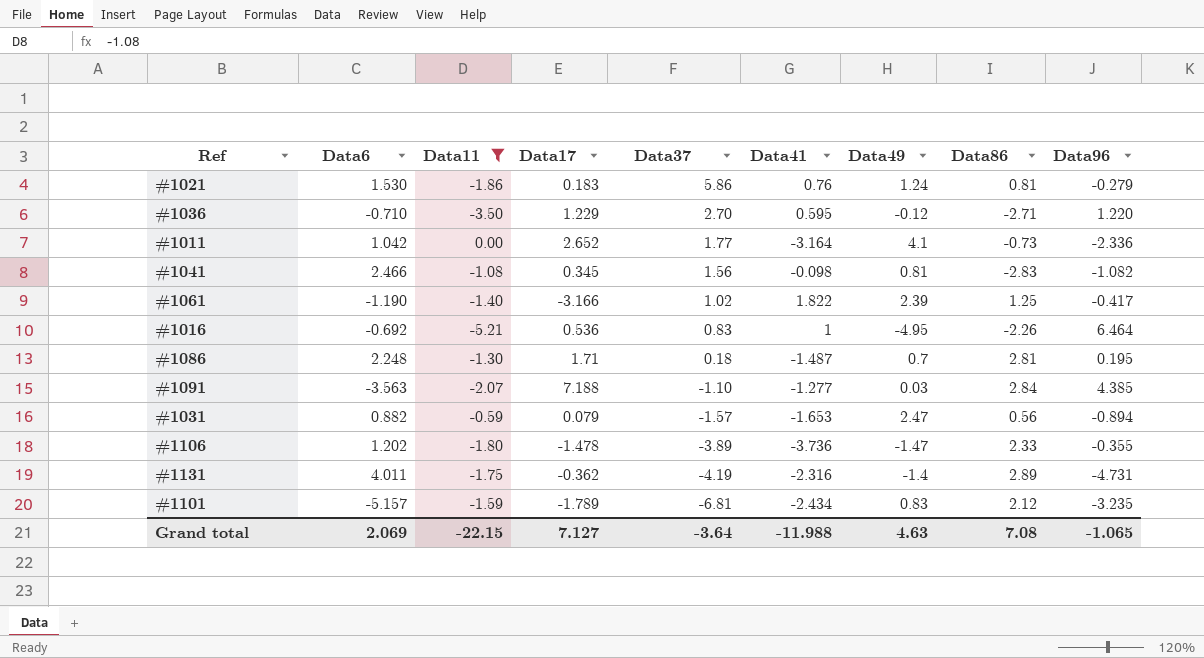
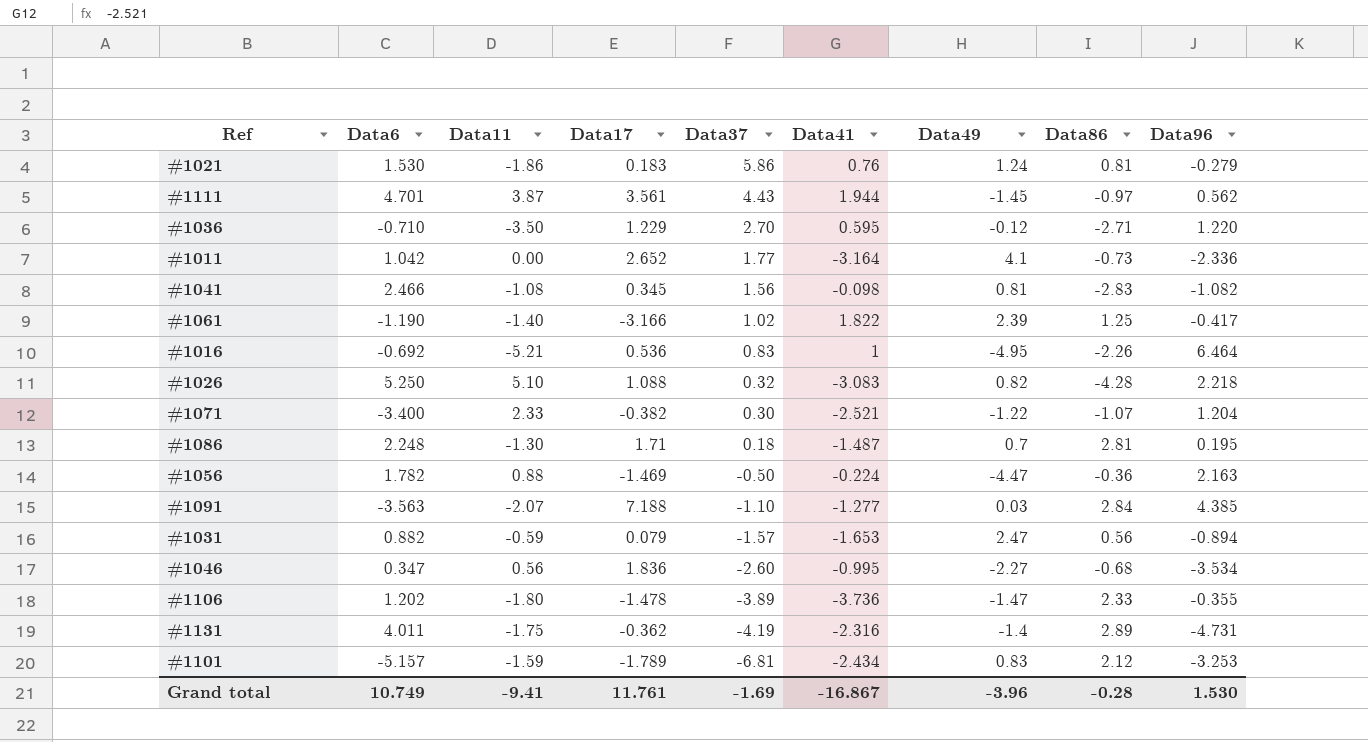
filter: Data11 <= 0.00 -> none
#1101 | Data96: -3.235 -> -3.253
Grand total | Data6: 2.069 -> 10.749
Grand total | Data11: -22.15 -> -9.41
Grand total | Data17: 7.127 -> 11.761
Grand total | Data37: -3.64 -> -1.69
Grand total | Data41: -11.988 -> -16.867
Grand total | Data49: 4.63 -> -3.96
Grand total | Data86: 7.08 -> -0.28
Grand total | Data96: -1.065 -> 1.530

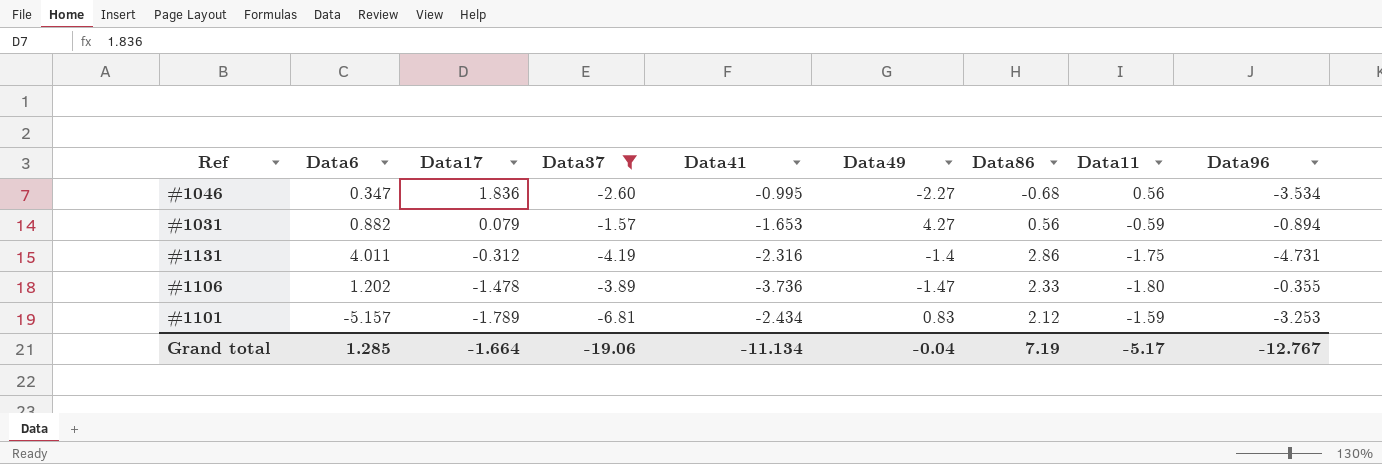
filter: none -> Data37 <= -1.57
row order: Data37 descending -> Data17 descending
column Data11 | position: 3 -> 8
#1031 | Data49: 2.47 -> 4.27
#1131 | Data17: -0.362 -> -0.312
#1131 | Data86: 2.89 -> 2.86
Grand total | Data6: 10.749 -> 1.285
Grand total | Data17: 11.761 -> -1.664
Grand total | Data37: -1.69 -> -19.06
Grand total | Data41: -16.867 -> -11.134
Grand total | Data49: -3.96 -> -0.04
Grand total | Data86: -0.28 -> 7.19
Grand total | Data11: -9.41 -> -5.17
Grand total | Data96: 1.530 -> -12.767

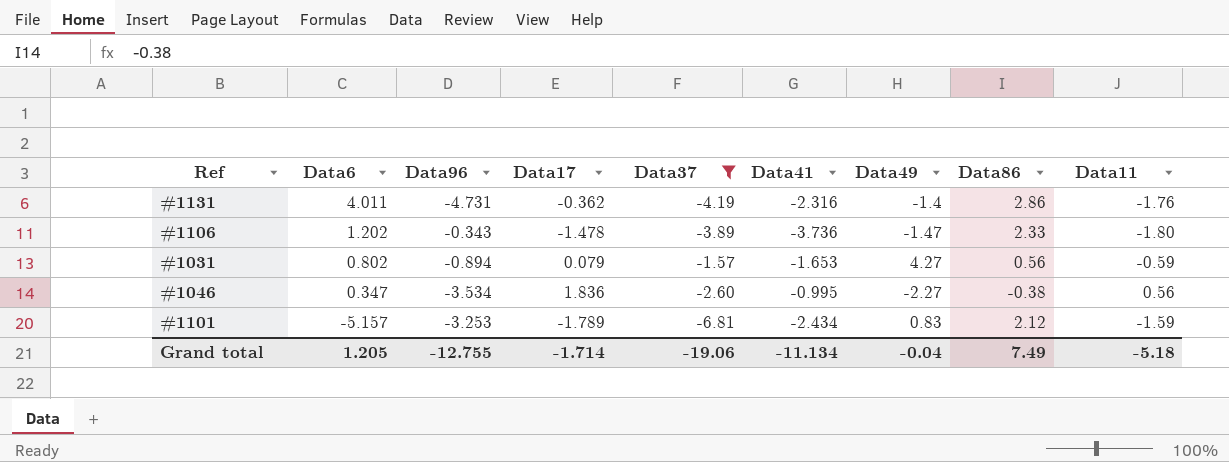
row order: Data17 descending -> Data6 descending
column Data96 | position: 9 -> 3
#1131 | Data17: -0.312 -> -0.362
#1131 | Data11: -1.75 -> -1.76
#1106 | Data96: -0.355 -> -0.343
#1031 | Data6: 0.882 -> 0.802
#1046 | Data86: -0.68 -> -0.38
Grand total | Data6: 1.285 -> 1.205
Grand total | Data96: -12.767 -> -12.755
Grand total | Data17: -1.664 -> -1.714
Grand total | Data86: 7.19 -> 7.49
Grand total | Data11: -5.17 -> -5.18

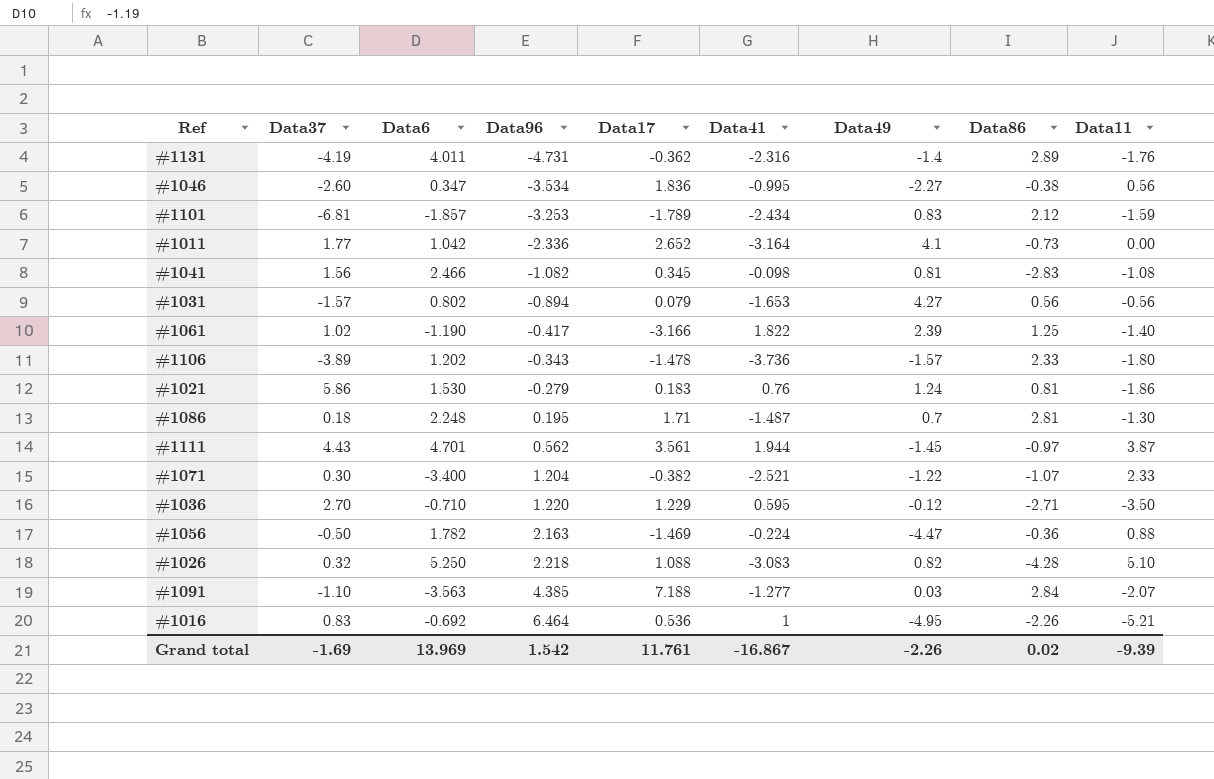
filter: Data37 <= -1.57 -> none
row order: Data6 descending -> Data96 ascending
column Data37 | position: 5 -> 2
#1131 | Data86: 2.86 -> 2.89
#1101 | Data6: -5.157 -> -1.857
#1031 | Data11: -0.59 -> -0.56
#1106 | Data49: -1.47 -> -1.57
Grand total | Data37: -19.06 -> -1.69
Grand total | Data6: 1.205 -> 13.969
Grand total | Data96: -12.755 -> 1.542
Grand total | Data17: -1.714 -> 11.761
Grand total | Data41: -11.134 -> -16.867
Grand total | Data49: -0.04 -> -2.26
Grand total | Data86: 7.49 -> 0.02
Grand total | Data11: -5.18 -> -9.39

